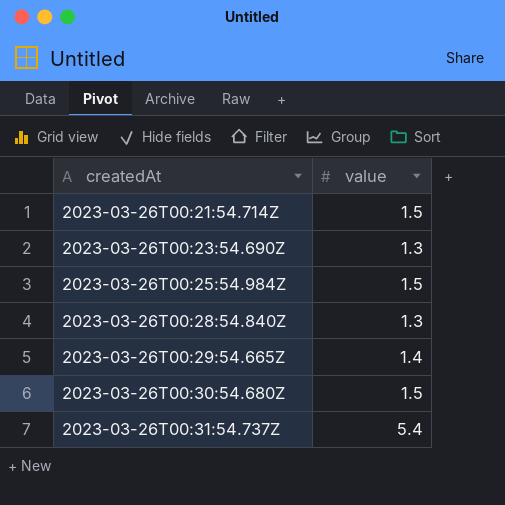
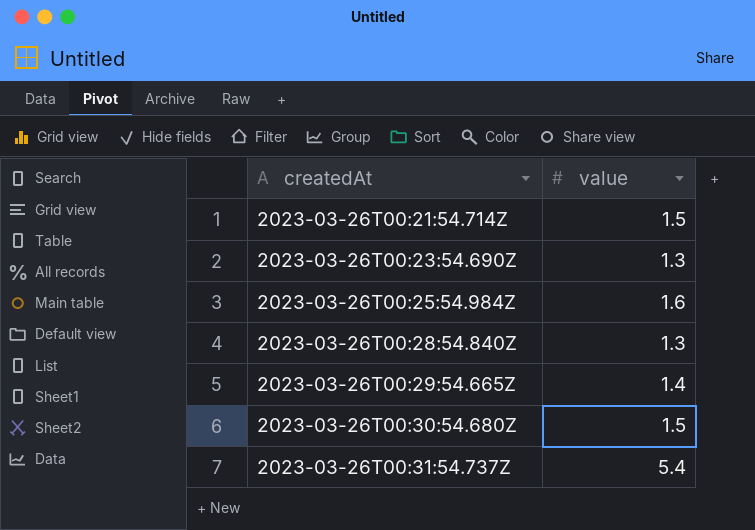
2023-03-26T00:25:54.984Z | value: 1.5 -> 1.6

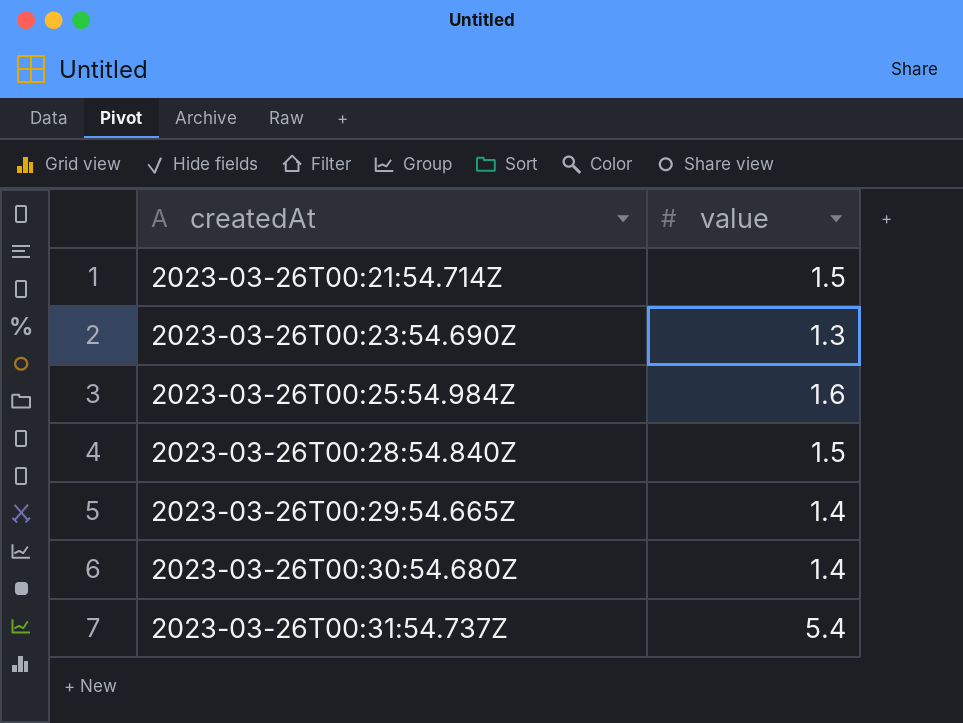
2023-03-26T00:28:54.840Z | value: 1.3 -> 1.5
2023-03-26T00:30:54.680Z | value: 1.5 -> 1.4

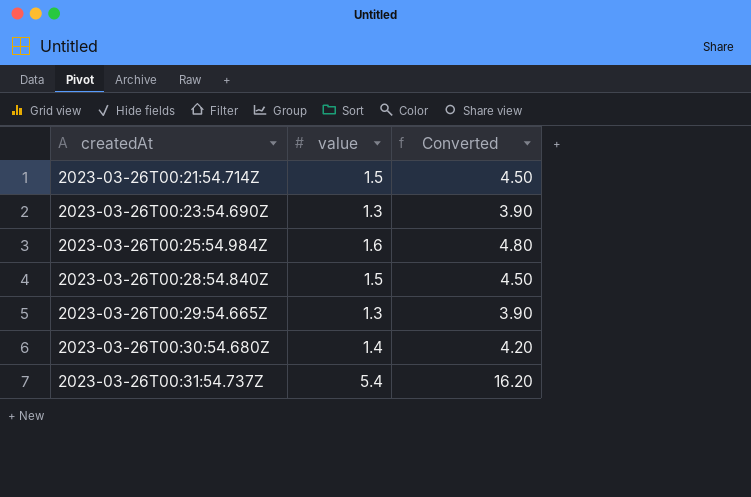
column Converted | formula: none -> [value] * 3
2023-03-26T00:29:54.665Z | value: 1.4 -> 1.3

